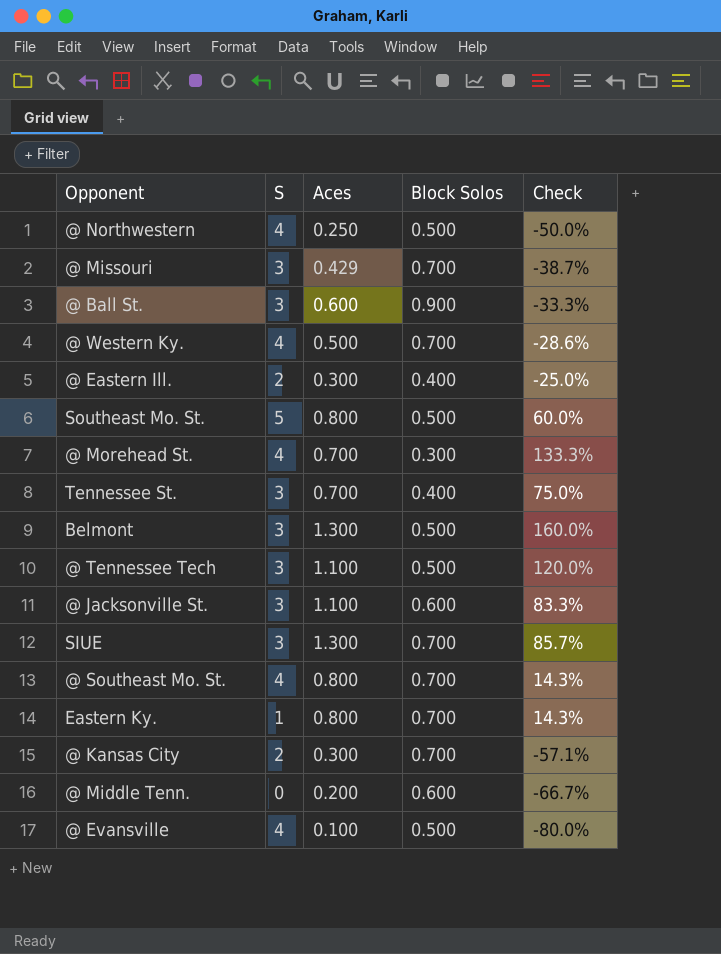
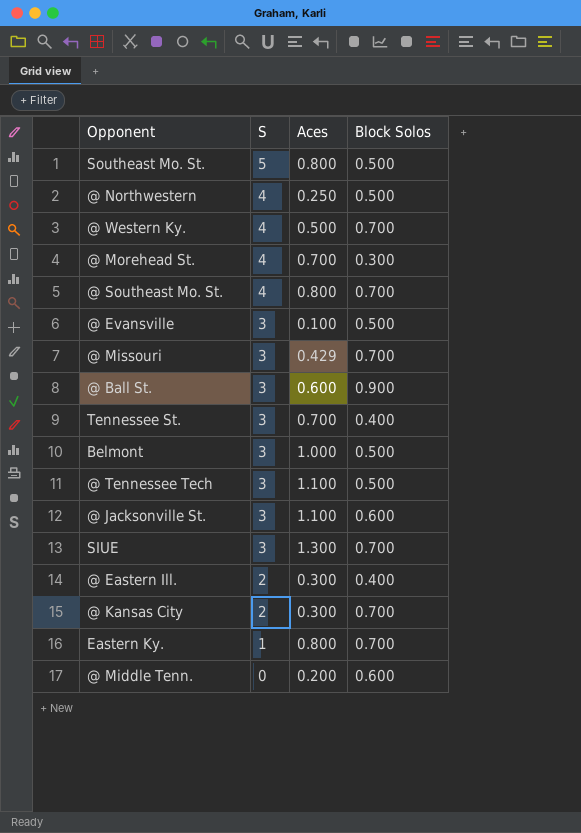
row order: none -> S descending
column Check | formula: ([Aces] - [Block Solos]) / [Block Solos] -> none
@ Evansville | S: 4 -> 3
Belmont | Aces: 1.300 -> 1.000

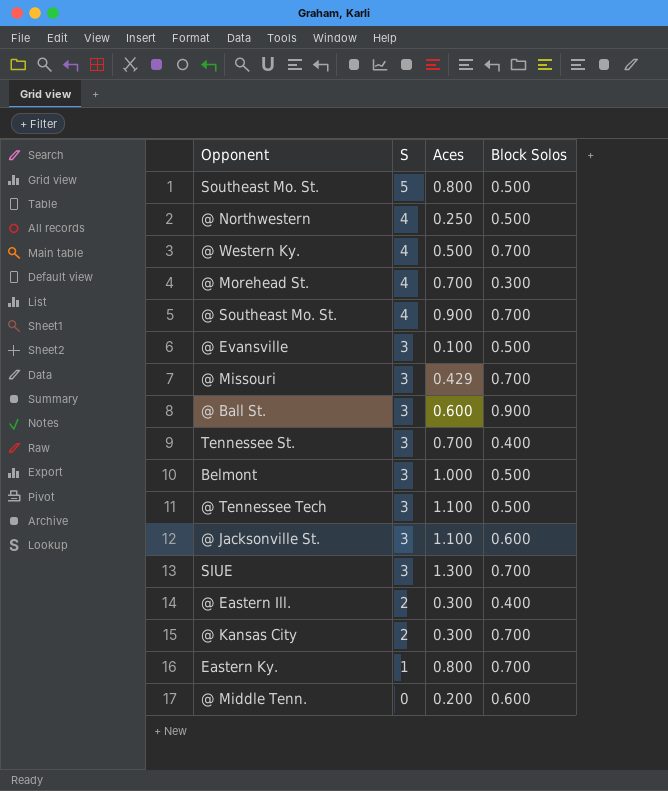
@ Southeast Mo. St. | Aces: 0.800 -> 0.900

